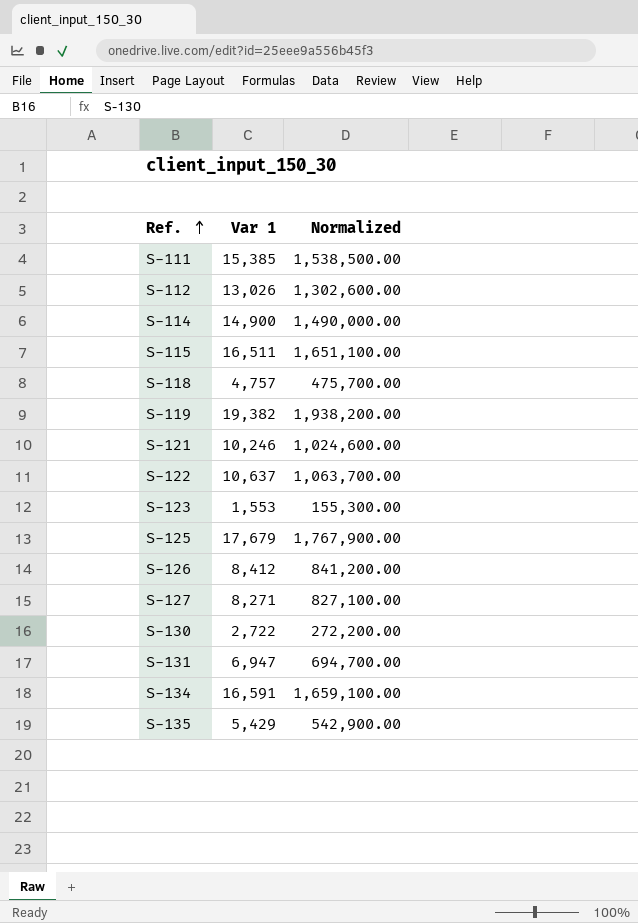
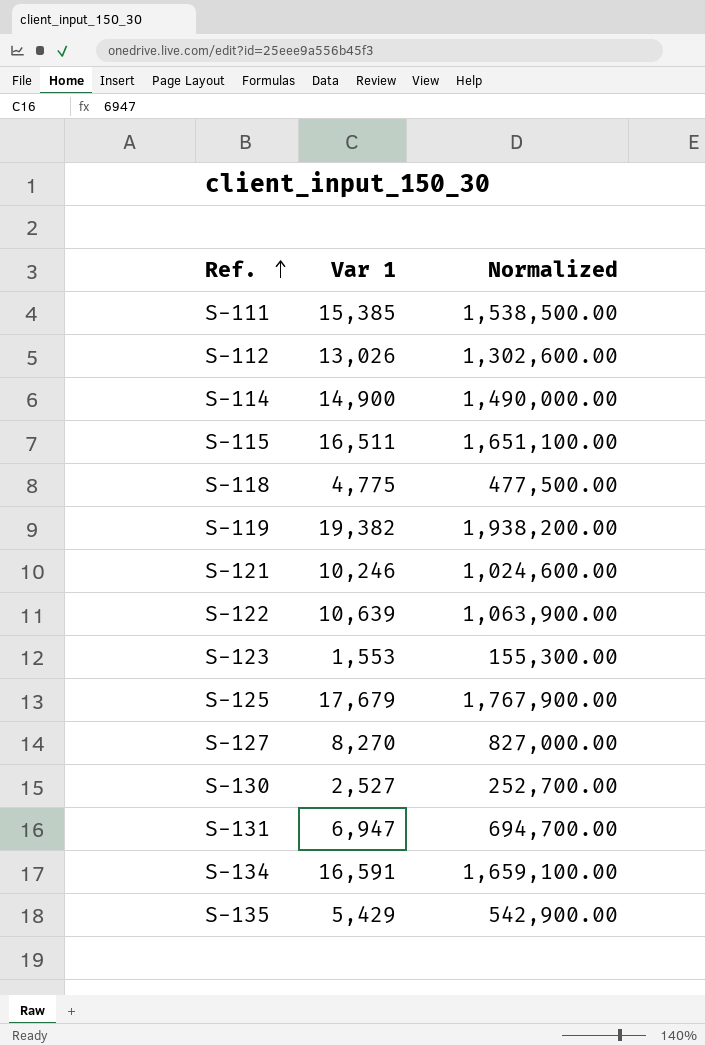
row S-126: 8,412 | 841,200.00 -> none
S-118 | Var 1: 4,757 -> 4,775
S-118 | Normalized: 475,700.00 -> 477,500.00
S-122 | Var 1: 10,637 -> 10,639
S-122 | Normalized: 1,063,700.00 -> 1,063,900.00
S-127 | Var 1: 8,271 -> 8,270
S-127 | Normalized: 827,100.00 -> 827,000.00
S-130 | Var 1: 2,722 -> 2,527
S-130 | Normalized: 272,200.00 -> 252,700.00

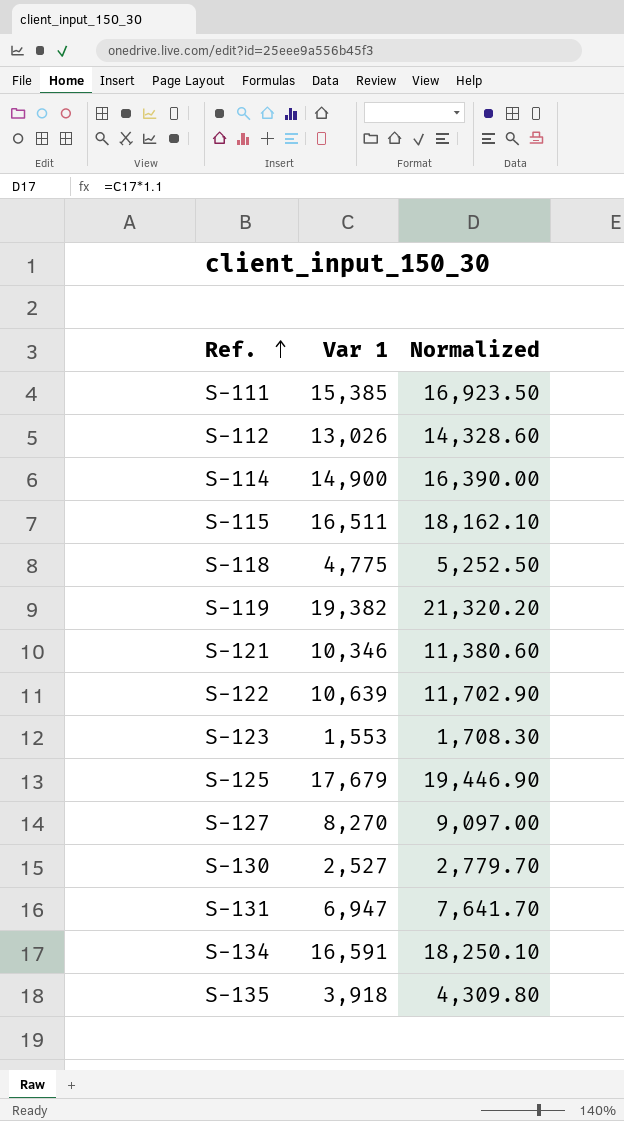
column Normalized | formula: [Var 1] * 100 -> [Var 1] * 1.1
S-121 | Var 1: 10,246 -> 10,346
S-135 | Var 1: 5,429 -> 3,918

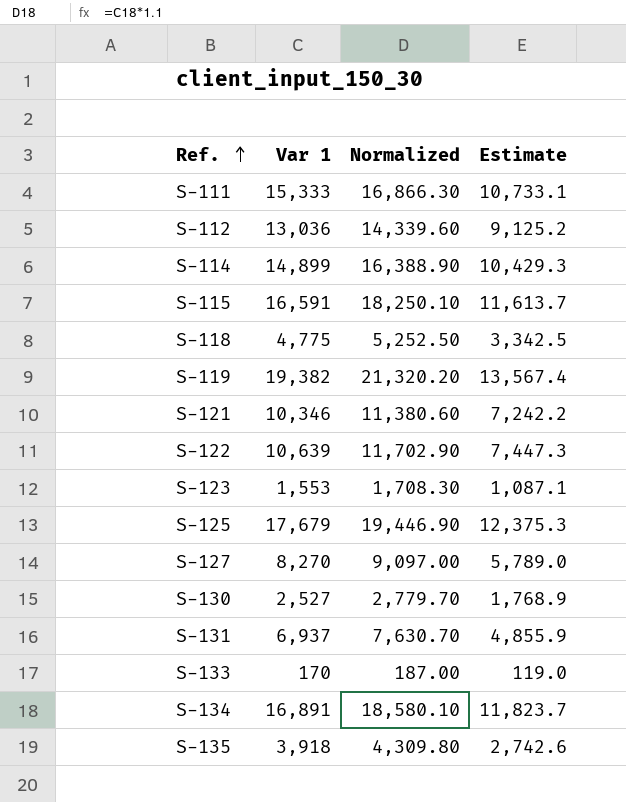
column Estimate | formula: none -> [Var 1] * 0.7
S-111 | Var 1: 15,385 -> 15,333
S-111 | Normalized: 16,923.50 -> 16,866.30
S-112 | Var 1: 13,026 -> 13,036
S-112 | Normalized: 14,328.60 -> 14,339.60
S-114 | Var 1: 14,900 -> 14,899
S-114 | Normalized: 16,390.00 -> 16,388.90
S-115 | Var 1: 16,511 -> 16,591
S-115 | Normalized: 18,162.10 -> 18,250.10
S-131 | Var 1: 6,947 -> 6,937
S-131 | Normalized: 7,641.70 -> 7,630.70
row S-133: none -> 170 | 187.00 | 119.0
S-134 | Var 1: 16,591 -> 16,891
S-134 | Normalized: 18,250.10 -> 18,580.10

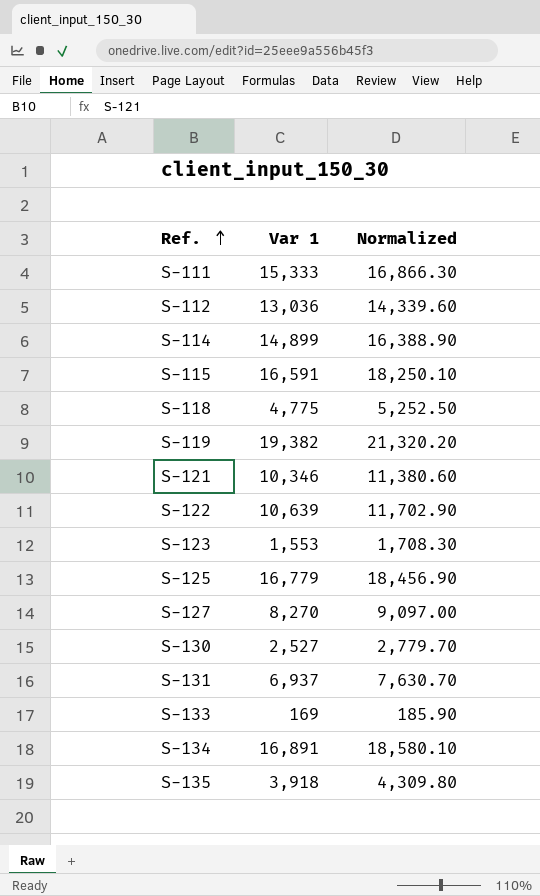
column Estimate | formula: [Var 1] * 0.7 -> none
S-125 | Var 1: 17,679 -> 16,779
S-125 | Normalized: 19,446.90 -> 18,456.90
S-133 | Var 1: 170 -> 169
S-133 | Normalized: 187.00 -> 185.90

